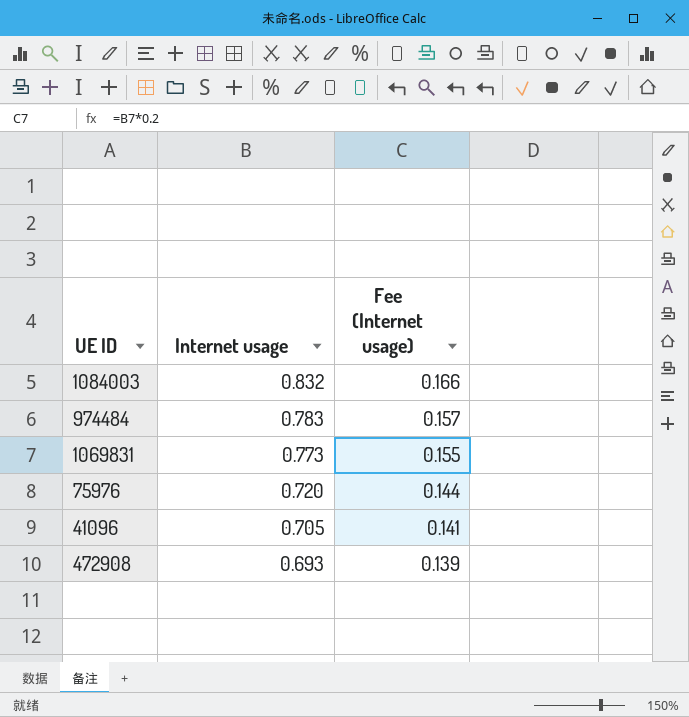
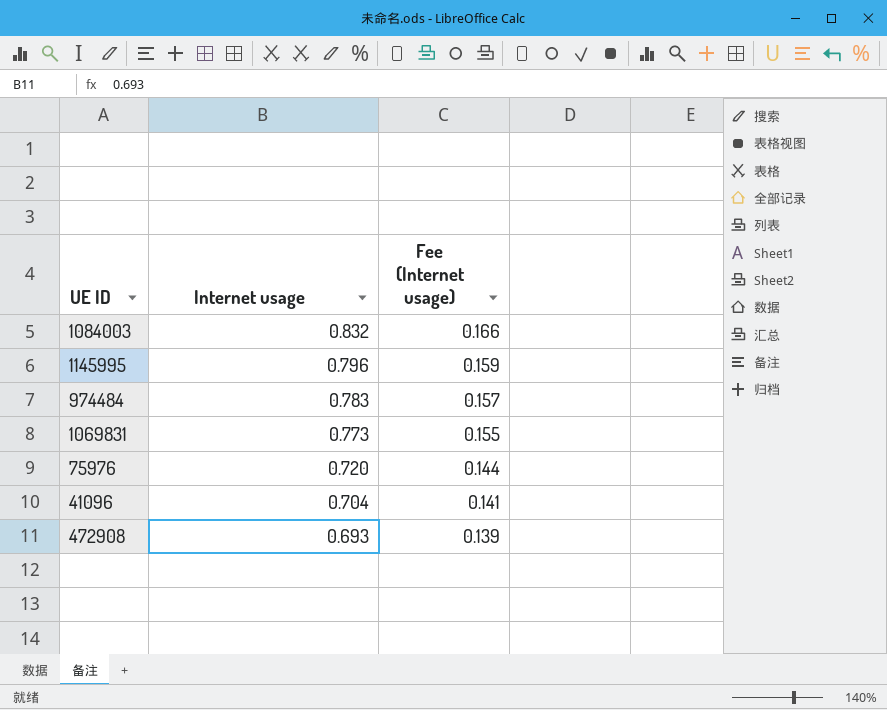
row 1145995: none -> 0.796 | 0.159
41096 | Internet usage: 0.705 -> 0.704

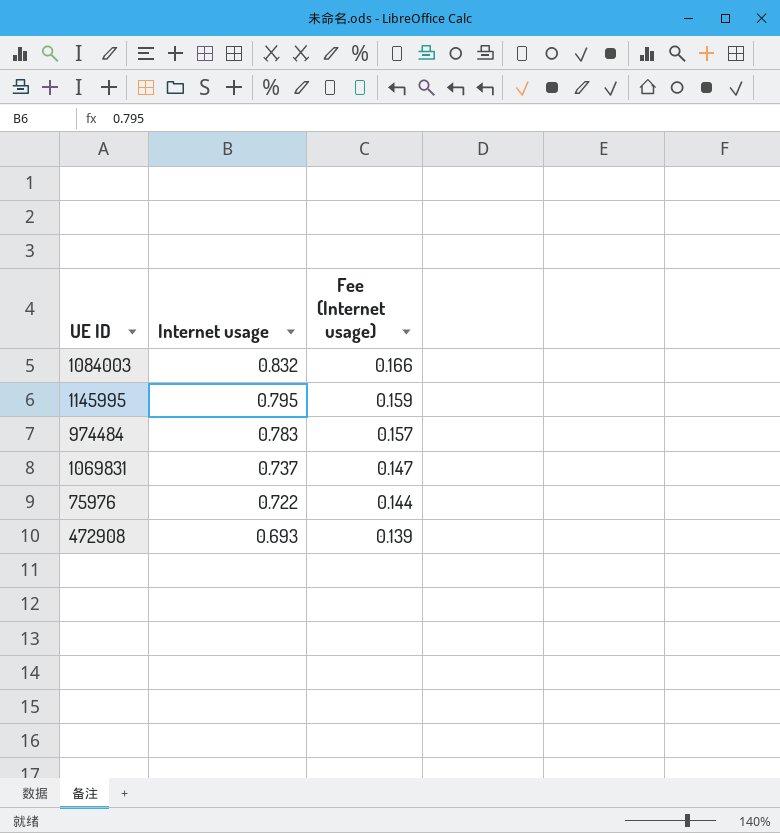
row 41096: 0.704 | 0.141 -> none
1145995 | Internet usage: 0.796 -> 0.795
1069831 | Internet usage: 0.773 -> 0.737
1069831 | Fee (Internet usage): 0.155 -> 0.147
75976 | Internet usage: 0.720 -> 0.722

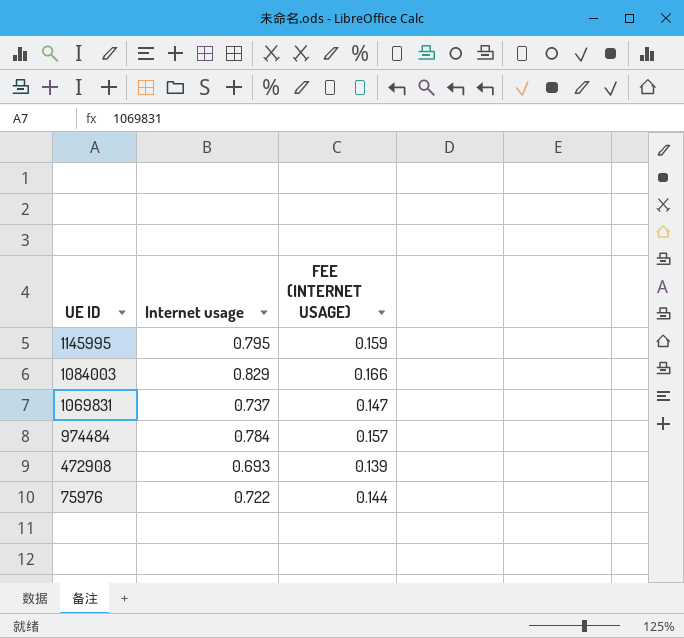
row order: Internet usage descending -> UE ID descending
column name: Fee (Internet usage) -> FEE (INTERNET USAGE)
1084003 | Internet usage: 0.832 -> 0.829
974484 | Internet usage: 0.783 -> 0.784

